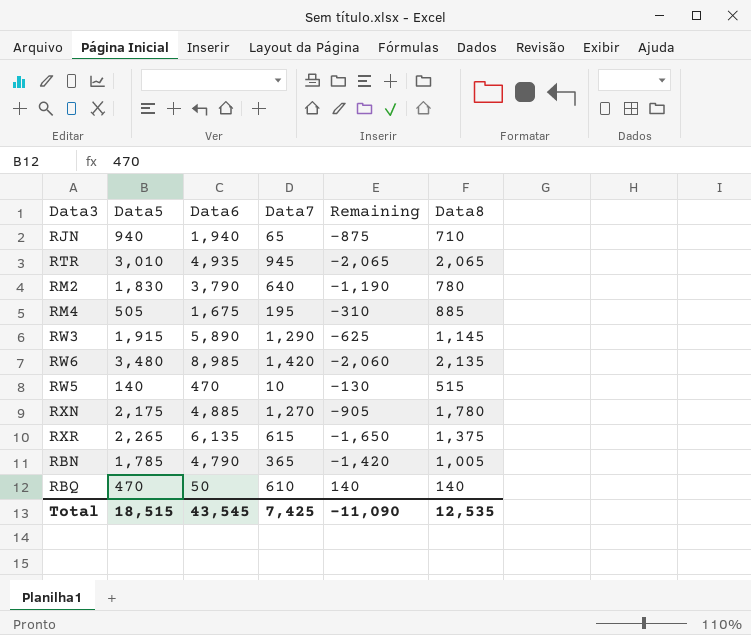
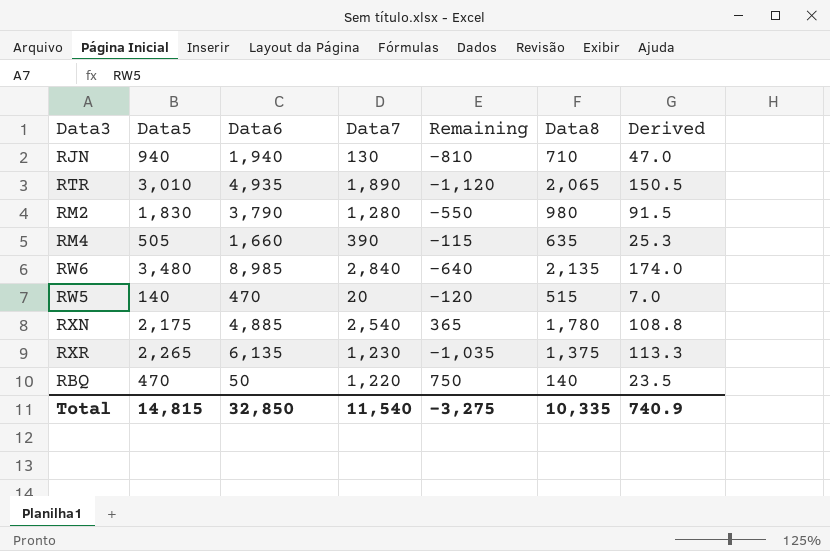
column Derived | formula: none -> [Data5] * 0.05
row RW3: 1,915 | 5,890 | 1,290 | -625 | 1,145 -> none
row RBN: 1,785 | 4,790 | 365 | -1,420 | 1,005 -> none
RJN | Data7: 65 -> 130
RJN | Remaining: -875 -> -810
RTR | Data7: 945 -> 1,890
RTR | Remaining: -2,065 -> -1,120
RM2 | Data7: 640 -> 1,280
RM2 | Remaining: -1,190 -> -550
RM2 | Data8: 780 -> 980
RM4 | Data6: 1,675 -> 1,660
RM4 | Data7: 195 -> 390
RM4 | Remaining: -310 -> -115
RM4 | Data8: 885 -> 635
RW6 | Data7: 1,420 -> 2,840
RW6 | Remaining: -2,060 -> -640
RW5 | Data7: 10 -> 20
RW5 | Remaining: -130 -> -120
RXN | Data7: 1,270 -> 2,540
RXN | Remaining: -905 -> 365
RXR | Data7: 615 -> 1,230
RXR | Remaining: -1,650 -> -1,035
RBQ | Data7: 610 -> 1,220
RBQ | Remaining: 140 -> 750
Total | Data5: 18,515 -> 14,815
Total | Data6: 43,545 -> 32,850
Total | Data7: 7,425 -> 11,540
Total | Remaining: -11,090 -> -3,275
Total | Data8: 12,535 -> 10,335

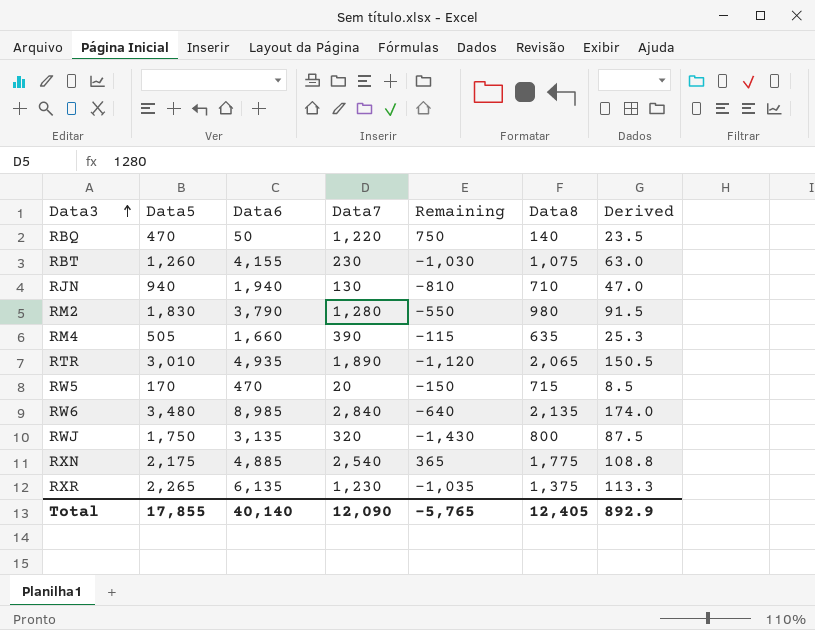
row order: none -> Data3 ascending
row RBT: none -> 1,260 | 4,155 | 230 | -1,030 | 1,075 | 63.0
RW5 | Data5: 140 -> 170
RW5 | Remaining: -120 -> -150
RW5 | Data8: 515 -> 715
RW5 | Derived: 7.0 -> 8.5
row RWJ: none -> 1,750 | 3,135 | 320 | -1,430 | 800 | 87.5
RXN | Data8: 1,780 -> 1,775
Total | Data5: 14,815 -> 17,855
Total | Data6: 32,850 -> 40,140
Total | Data7: 11,540 -> 12,090
Total | Remaining: -3,275 -> -5,765
Total | Data8: 10,335 -> 12,405
Total | Derived: 740.9 -> 892.9

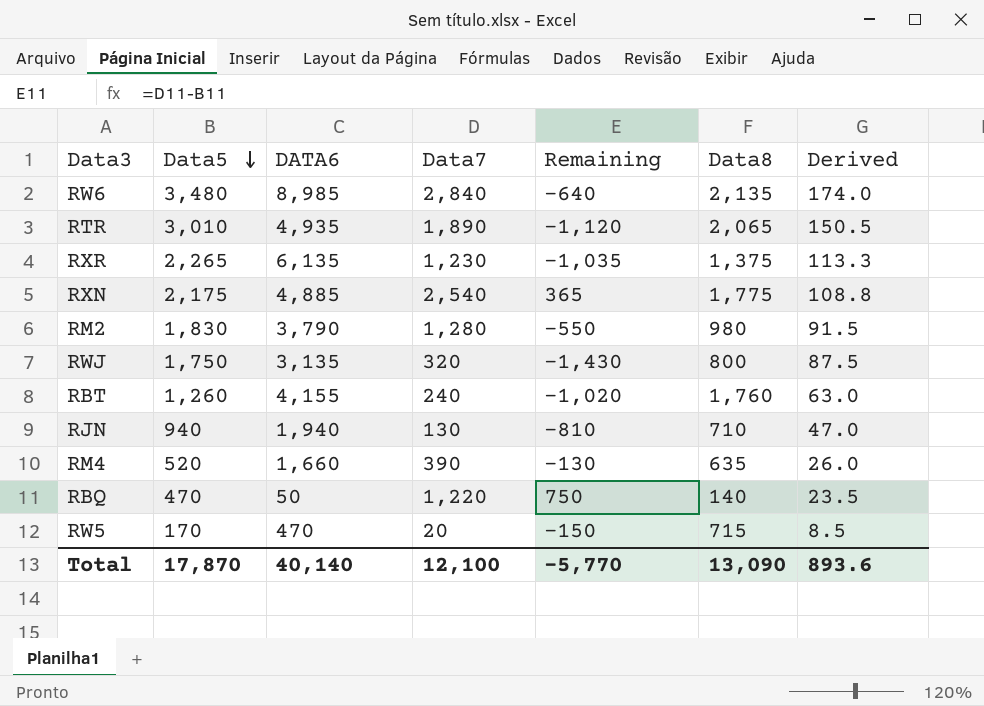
row order: Data3 ascending -> Data5 descending
column name: Data6 -> DATA6
RBT | Data7: 230 -> 240
RBT | Remaining: -1,030 -> -1,020
RBT | Data8: 1,075 -> 1,760
RM4 | Data5: 505 -> 520
RM4 | Remaining: -115 -> -130
RM4 | Derived: 25.3 -> 26.0
Total | Data5: 17,855 -> 17,870
Total | Data7: 12,090 -> 12,100
Total | Remaining: -5,765 -> -5,770
Total | Data8: 12,405 -> 13,090
Total | Derived: 892.9 -> 893.6

